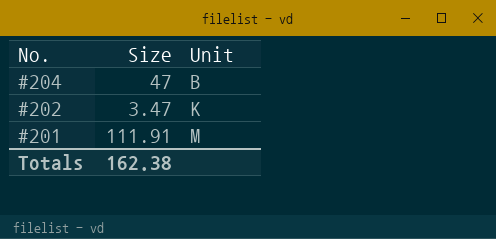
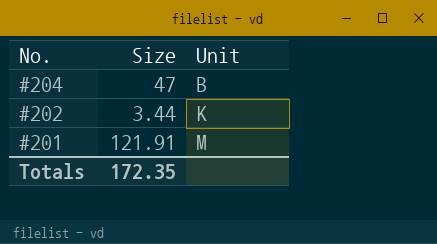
#202 | Size: 3.47 -> 3.44
#201 | Size: 111.91 -> 121.91
Totals | Size: 162.38 -> 172.35

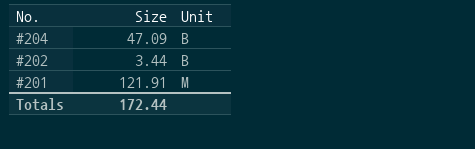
#204 | Size: 47 -> 47.09
#202 | Unit: K -> B
Totals | Size: 172.35 -> 172.44

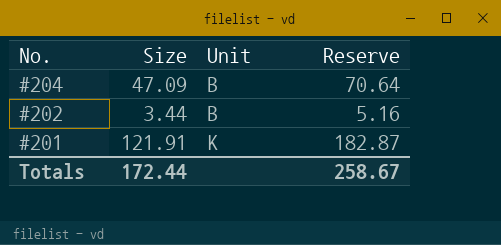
column Reserve | formula: none -> [Size] * 1.5
#201 | Unit: M -> K

